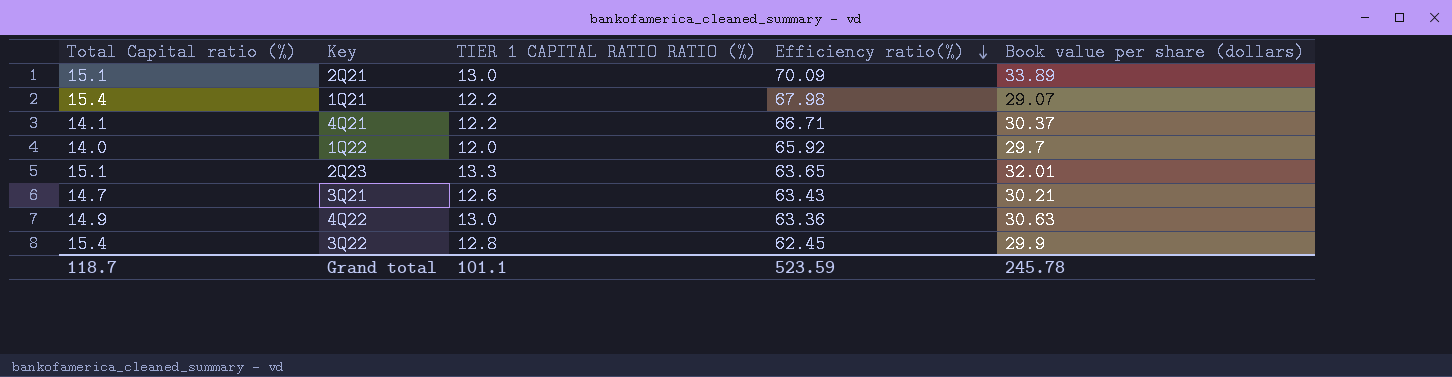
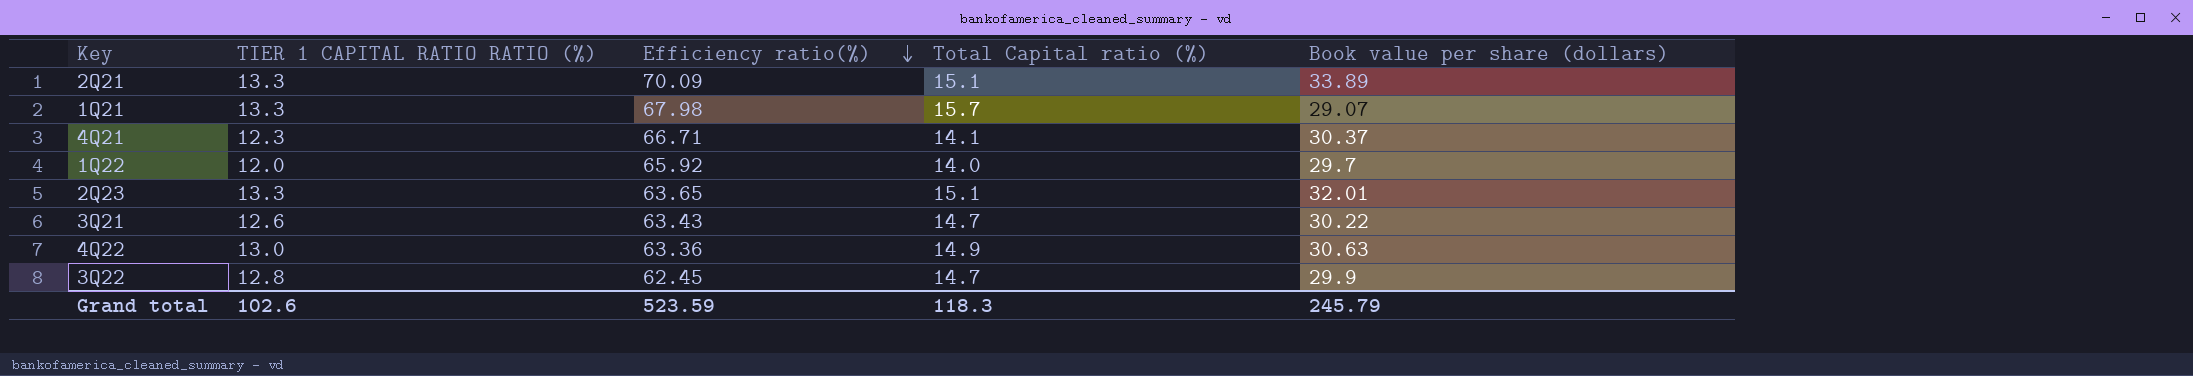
column Total Capital ratio (%) | position: 1 -> 4
2Q21 | TIER 1 CAPITAL RATIO RATIO (%): 13.0 -> 13.3
1Q21 | TIER 1 CAPITAL RATIO RATIO (%): 12.2 -> 13.3
1Q21 | Total Capital ratio (%): 15.4 -> 15.7
4Q21 | TIER 1 CAPITAL RATIO RATIO (%): 12.2 -> 12.3
3Q21 | Book value per share (dollars): 30.21 -> 30.22
3Q22 | Total Capital ratio (%): 15.4 -> 14.7
Grand total | TIER 1 CAPITAL RATIO RATIO (%): 101.1 -> 102.6
Grand total | Total Capital ratio (%): 118.7 -> 118.3
Grand total | Book value per share (dollars): 245.78 -> 245.79

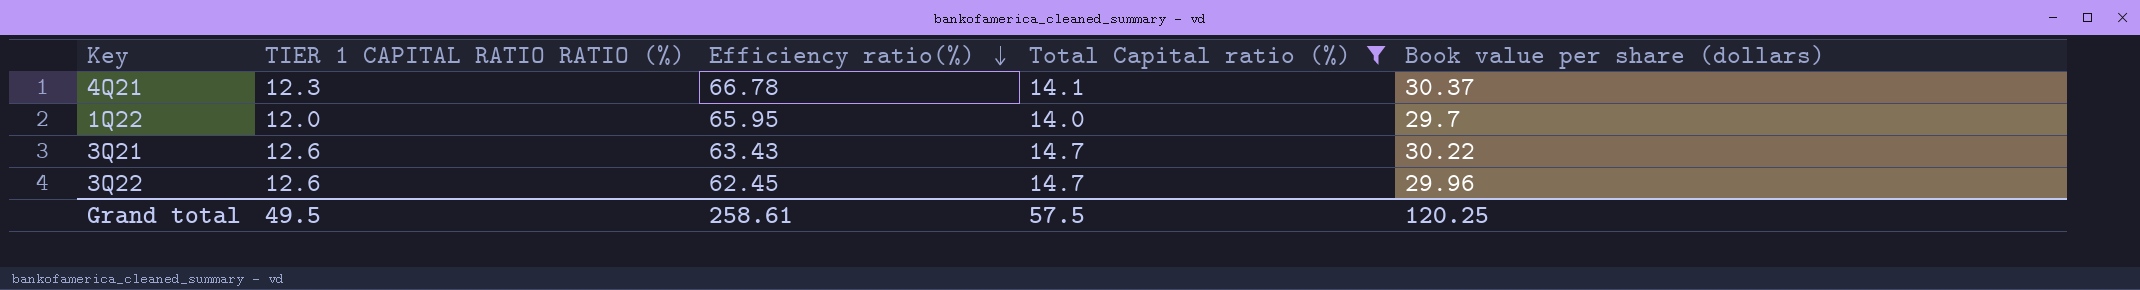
filter: none -> Total Capital ratio (%) <= 14.7
4Q21 | Efficiency ratio(%): 66.71 -> 66.78
1Q22 | Efficiency ratio(%): 65.92 -> 65.95
3Q22 | TIER 1 CAPITAL RATIO RATIO (%): 12.8 -> 12.6
3Q22 | Book value per share (dollars): 29.9 -> 29.96
Grand total | TIER 1 CAPITAL RATIO RATIO (%): 102.6 -> 49.5
Grand total | Efficiency ratio(%): 523.59 -> 258.61
Grand total | Total Capital ratio (%): 118.3 -> 57.5
Grand total | Book value per share (dollars): 245.79 -> 120.25

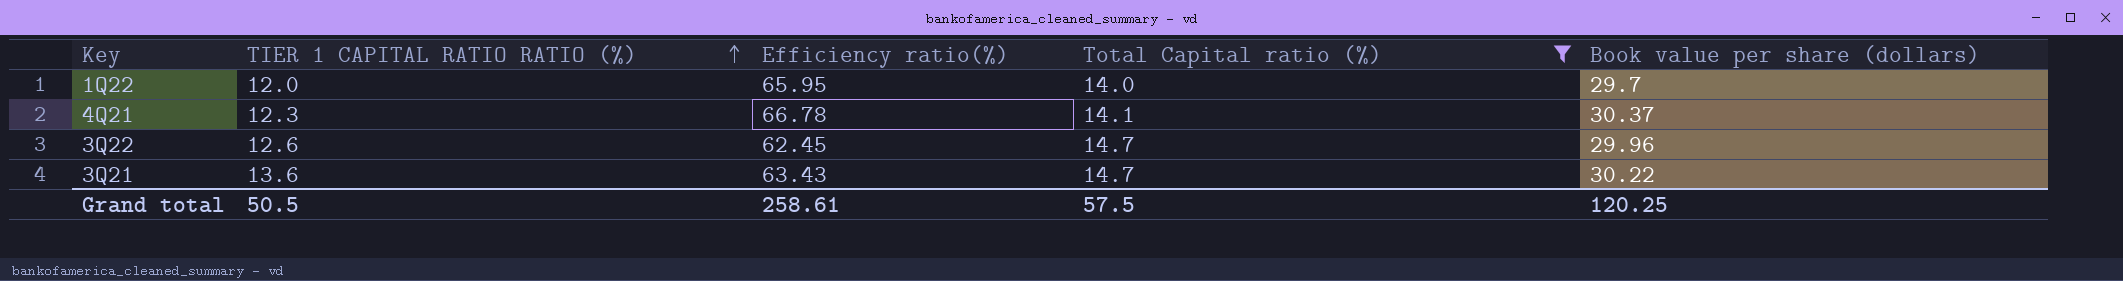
row order: Efficiency ratio(%) descending -> TIER 1 CAPITAL RATIO RATIO (%) ascending
3Q21 | TIER 1 CAPITAL RATIO RATIO (%): 12.6 -> 13.6
Grand total | TIER 1 CAPITAL RATIO RATIO (%): 49.5 -> 50.5

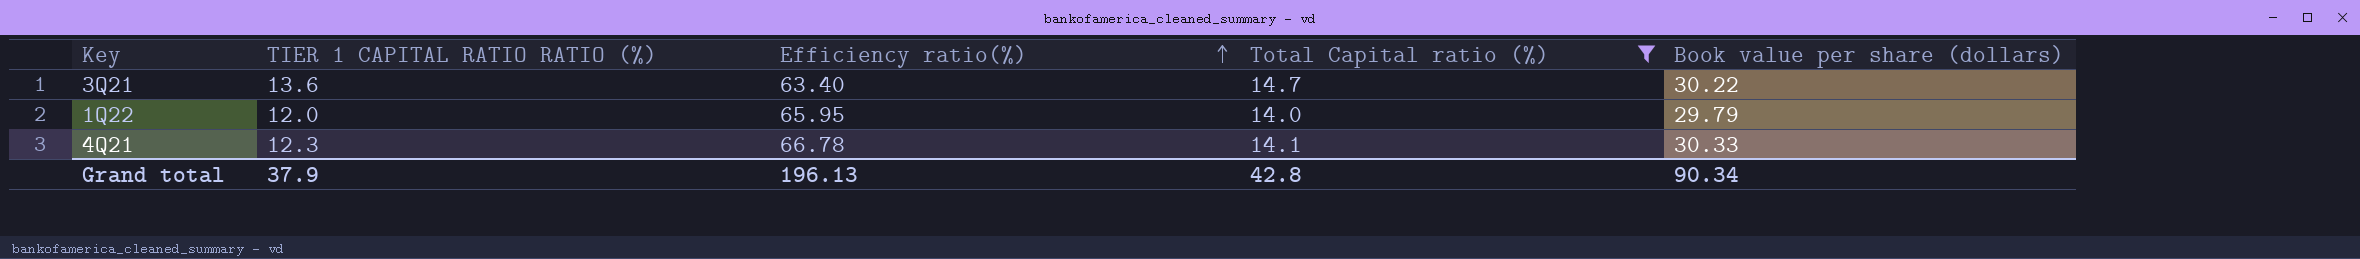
row order: TIER 1 CAPITAL RATIO RATIO (%) ascending -> Efficiency ratio(%) ascending
row 3Q22: 12.6 | 62.45 | 14.7 | 29.96 -> none
3Q21 | Efficiency ratio(%): 63.43 -> 63.40
1Q22 | Book value per share (dollars): 29.7 -> 29.79
4Q21 | Book value per share (dollars): 30.37 -> 30.33
Grand total | TIER 1 CAPITAL RATIO RATIO (%): 50.5 -> 37.9
Grand total | Efficiency ratio(%): 258.61 -> 196.13
Grand total | Total Capital ratio (%): 57.5 -> 42.8
Grand total | Book value per share (dollars): 120.25 -> 90.34

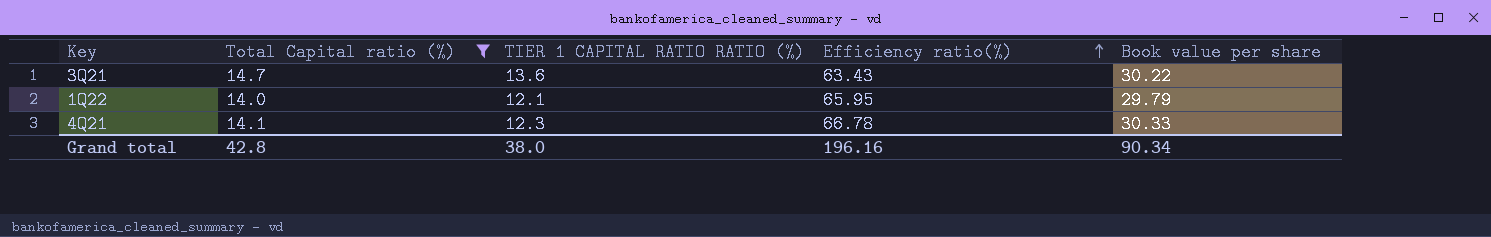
column Total Capital ratio (%) | position: 4 -> 2
column name: Book value per share (dollars) -> Book value per share
3Q21 | Efficiency ratio(%): 63.40 -> 63.43
1Q22 | TIER 1 CAPITAL RATIO RATIO (%): 12.0 -> 12.1
Grand total | TIER 1 CAPITAL RATIO RATIO (%): 37.9 -> 38.0
Grand total | Efficiency ratio(%): 196.13 -> 196.16

